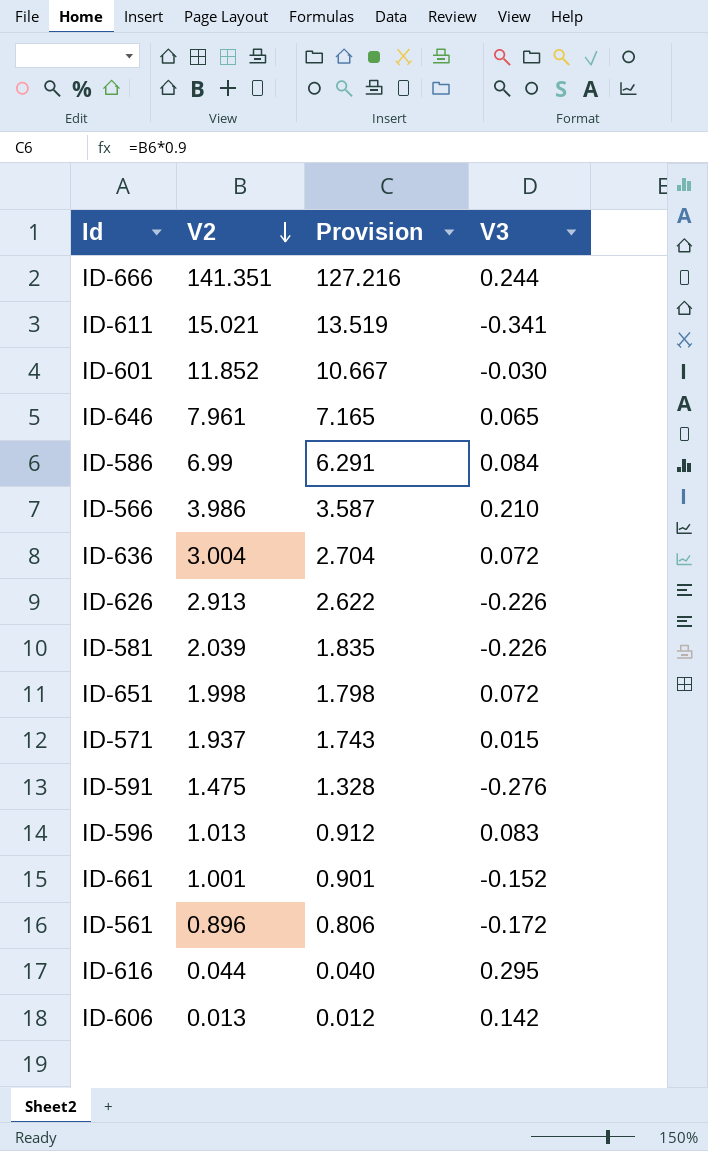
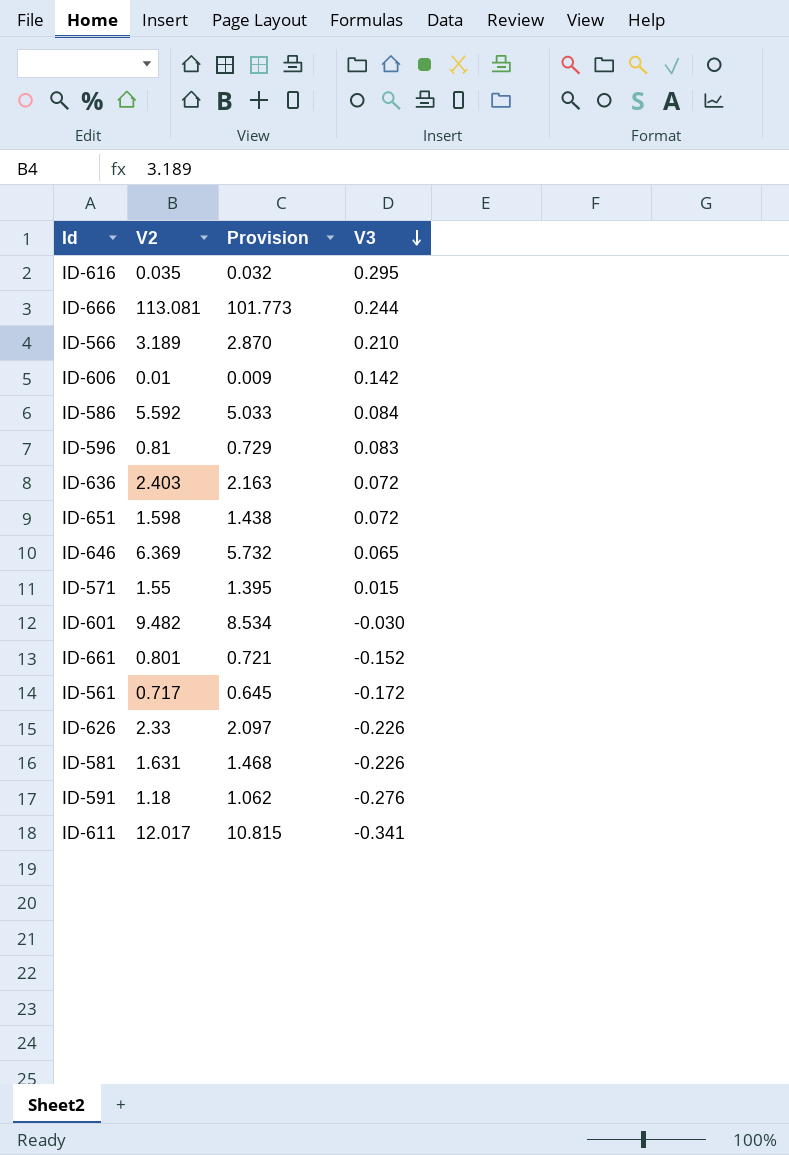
row order: V2 descending -> V3 descending
ID-616 | V2: 0.044 -> 0.035
ID-616 | Provision: 0.040 -> 0.032
ID-666 | V2: 141.351 -> 113.081
ID-666 | Provision: 127.216 -> 101.773
ID-566 | V2: 3.986 -> 3.189
ID-566 | Provision: 3.587 -> 2.870
ID-606 | V2: 0.013 -> 0.01
ID-606 | Provision: 0.012 -> 0.009
ID-586 | V2: 6.99 -> 5.592
ID-586 | Provision: 6.291 -> 5.033
ID-596 | V2: 1.013 -> 0.81
ID-596 | Provision: 0.912 -> 0.729
ID-636 | V2: 3.004 -> 2.403
ID-636 | Provision: 2.704 -> 2.163
ID-651 | V2: 1.998 -> 1.598
ID-651 | Provision: 1.798 -> 1.438
ID-646 | V2: 7.961 -> 6.369
ID-646 | Provision: 7.165 -> 5.732
ID-571 | V2: 1.937 -> 1.55
ID-571 | Provision: 1.743 -> 1.395
ID-601 | V2: 11.852 -> 9.482
ID-601 | Provision: 10.667 -> 8.534
ID-661 | V2: 1.001 -> 0.801
ID-661 | Provision: 0.901 -> 0.721
ID-561 | V2: 0.896 -> 0.717
ID-561 | Provision: 0.806 -> 0.645
ID-626 | V2: 2.913 -> 2.33
ID-626 | Provision: 2.622 -> 2.097
ID-581 | V2: 2.039 -> 1.631
ID-581 | Provision: 1.835 -> 1.468
ID-591 | V2: 1.475 -> 1.18
ID-591 | Provision: 1.328 -> 1.062
ID-611 | V2: 15.021 -> 12.017
ID-611 | Provision: 13.519 -> 10.815

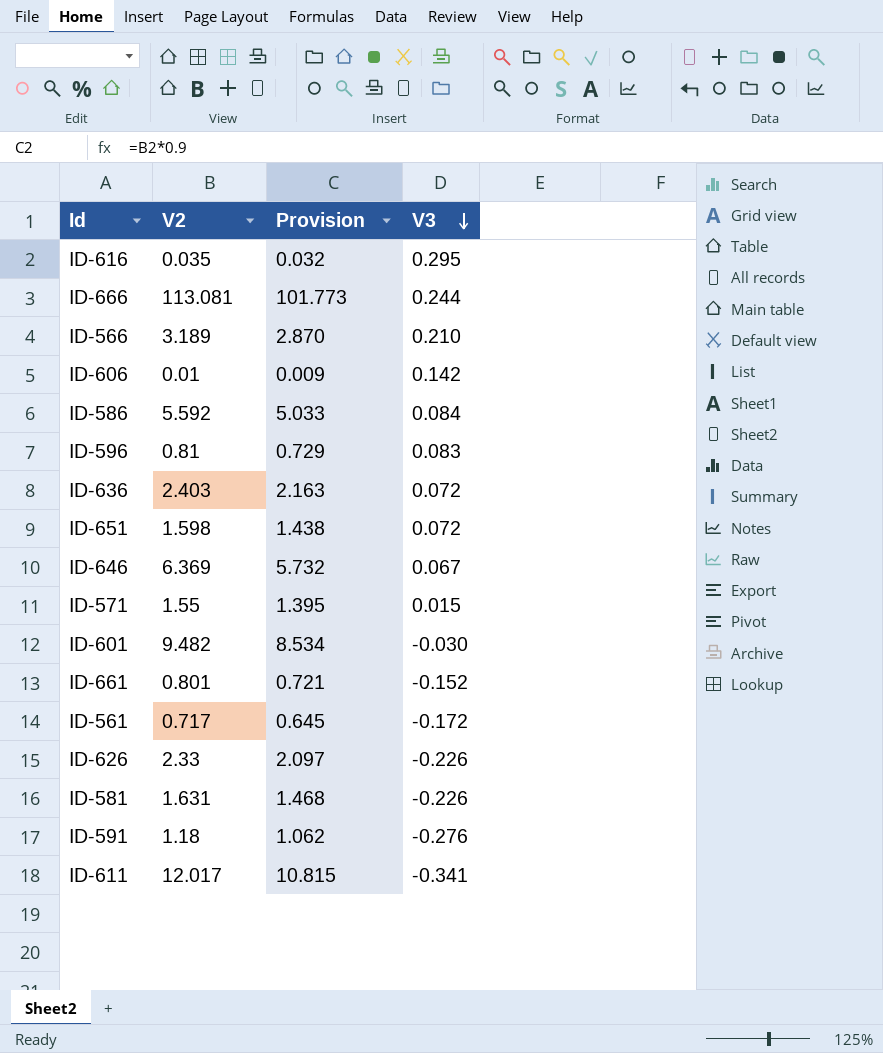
ID-646 | V3: 0.065 -> 0.067

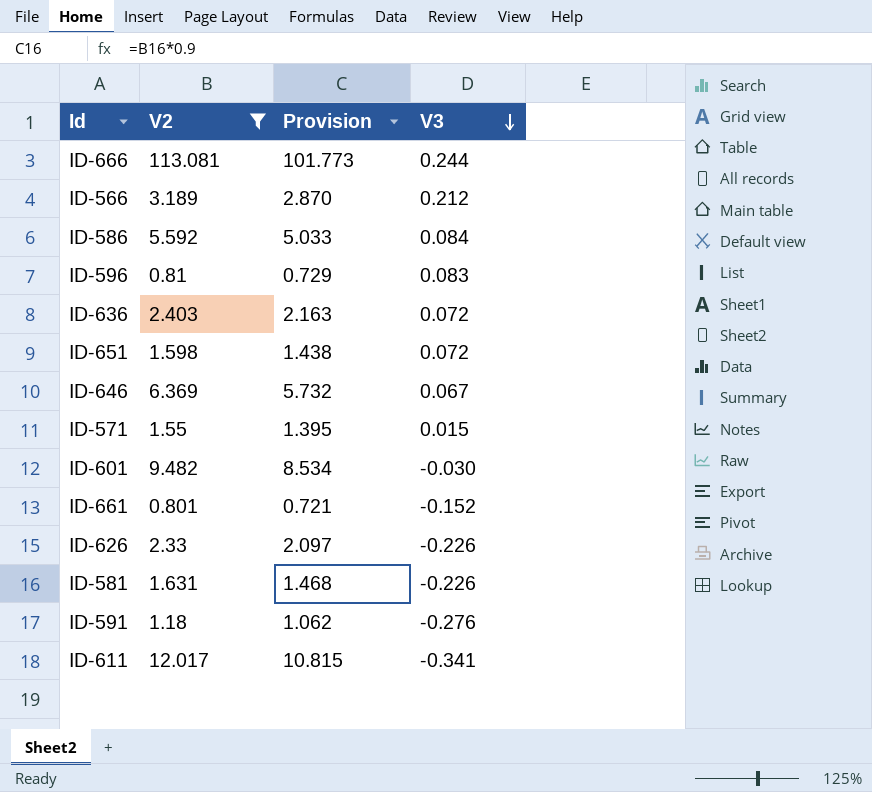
filter: none -> V2 >= 0.801
ID-566 | V3: 0.210 -> 0.212

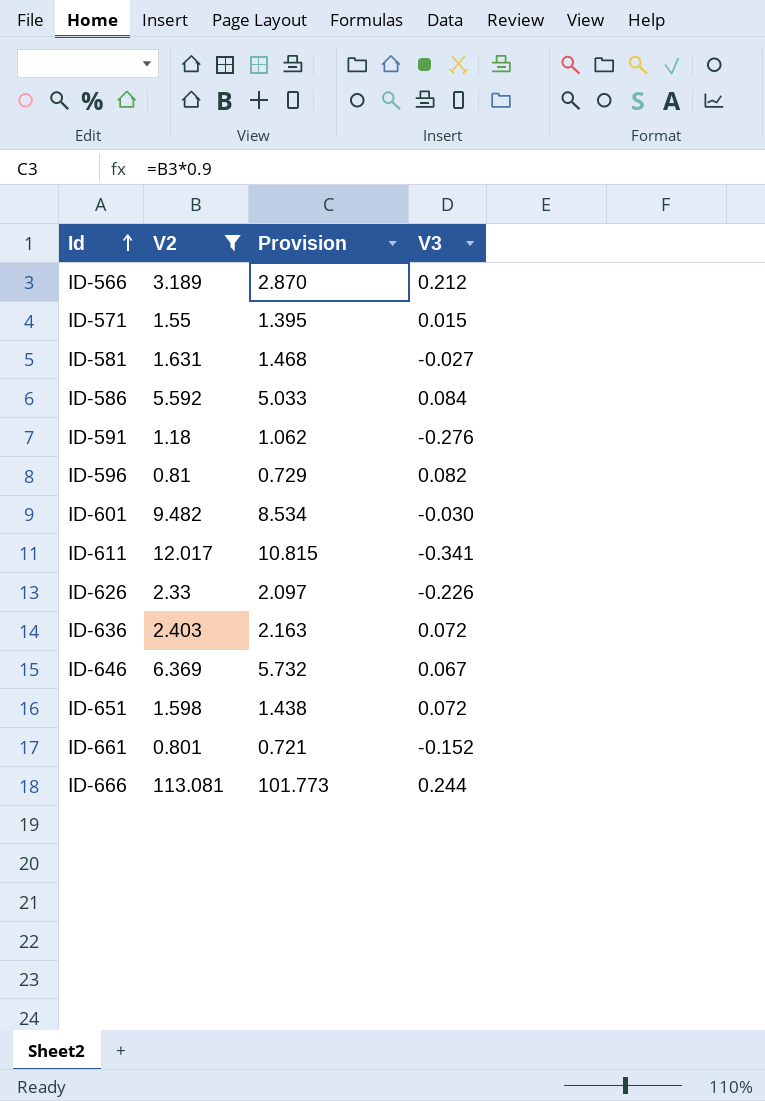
row order: V3 descending -> Id ascending
ID-581 | V3: -0.226 -> -0.027
ID-596 | V3: 0.083 -> 0.082

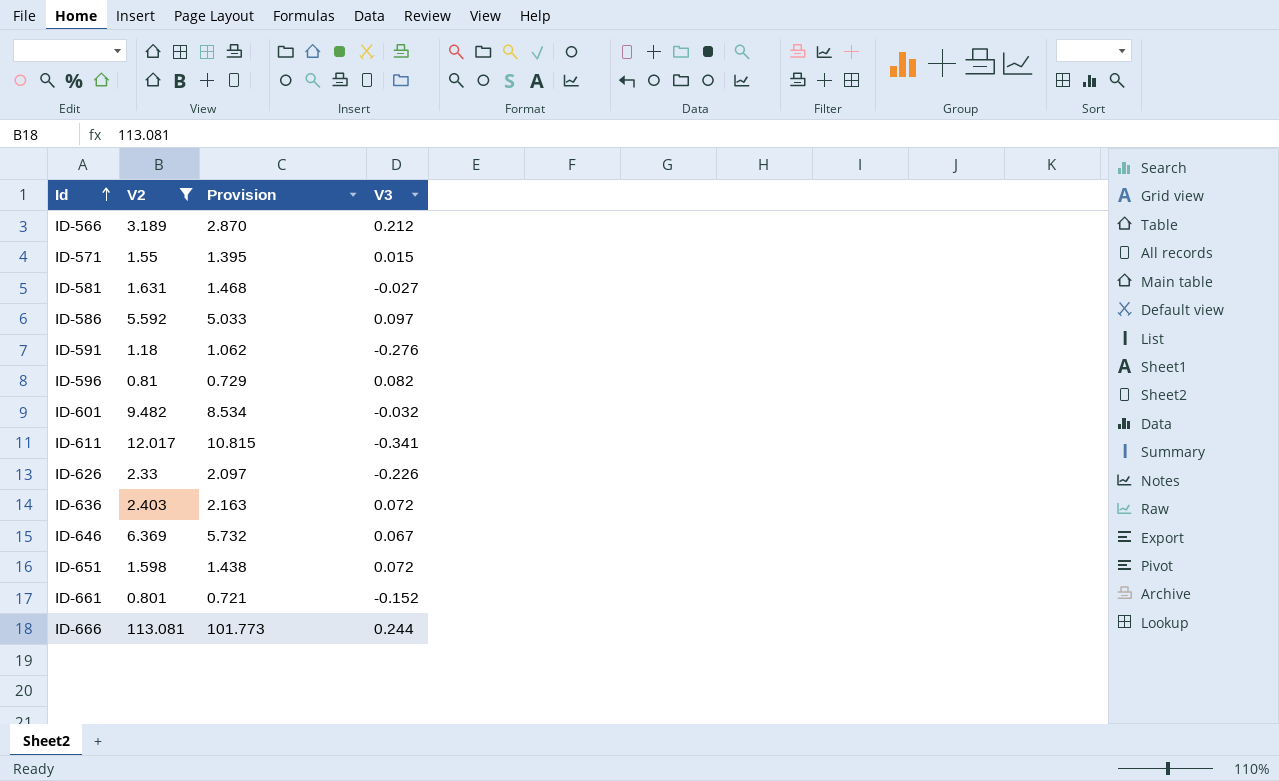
ID-586 | V3: 0.084 -> 0.097
ID-601 | V3: -0.030 -> -0.032

